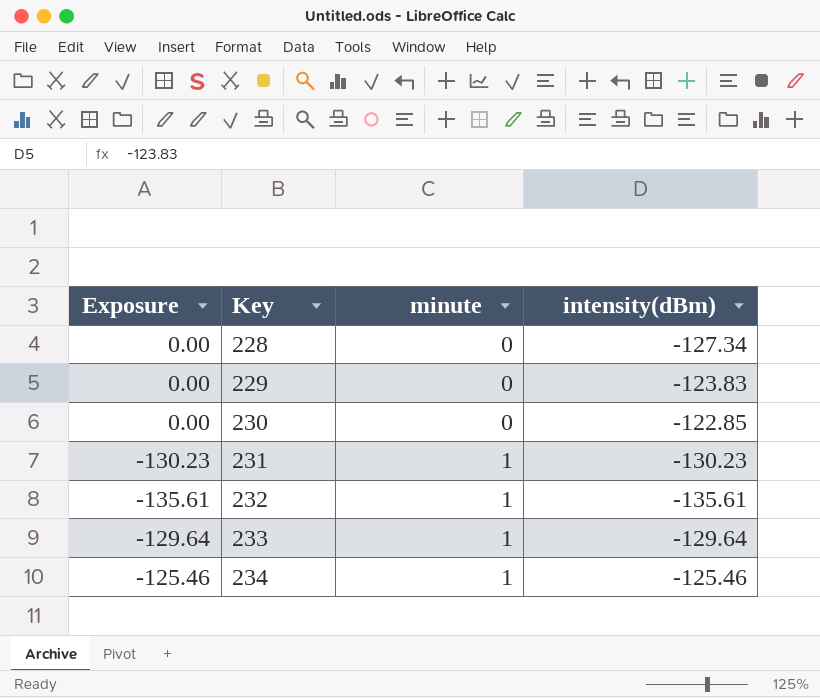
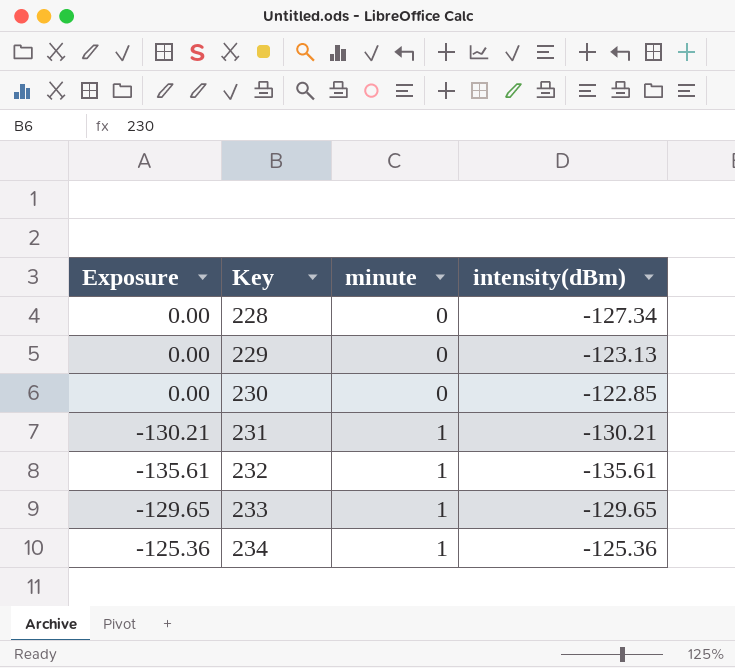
229 | intensity(dBm): -123.83 -> -123.13
231 | Exposure: -130.23 -> -130.21
231 | intensity(dBm): -130.23 -> -130.21
233 | Exposure: -129.64 -> -129.65
233 | intensity(dBm): -129.64 -> -129.65
234 | Exposure: -125.46 -> -125.36
234 | intensity(dBm): -125.46 -> -125.36

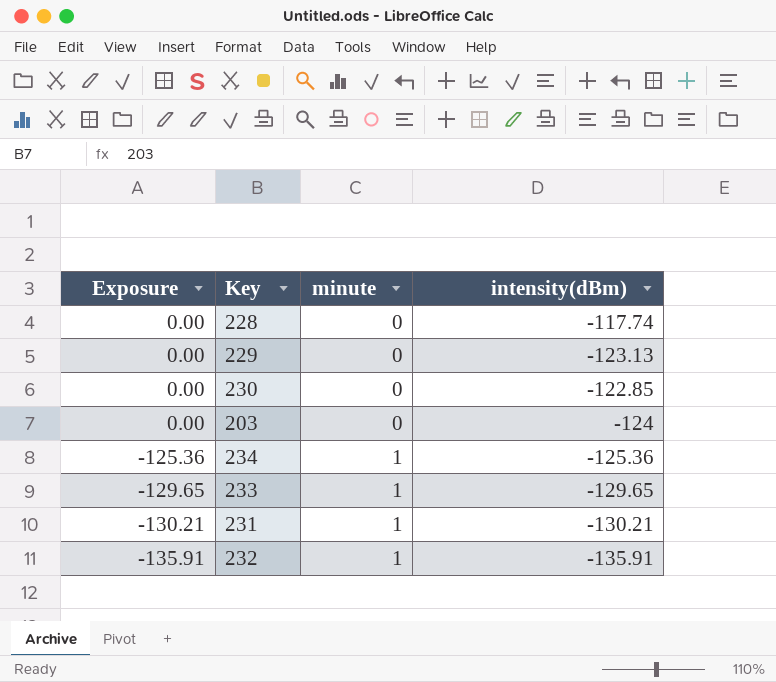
row order: Key ascending -> Exposure descending
228 | intensity(dBm): -127.34 -> -117.74
row 203: none -> 0.00 | 0 | -124
232 | Exposure: -135.61 -> -135.91
232 | intensity(dBm): -135.61 -> -135.91

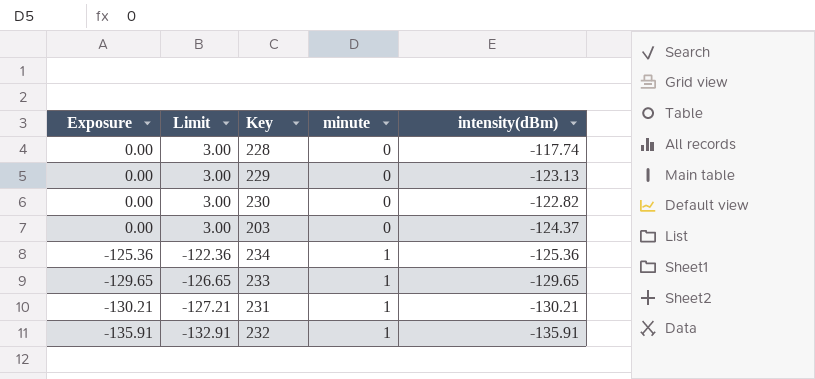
column Limit | formula: none -> [Exposure] + 3
230 | intensity(dBm): -122.85 -> -122.82
203 | intensity(dBm): -124 -> -124.37

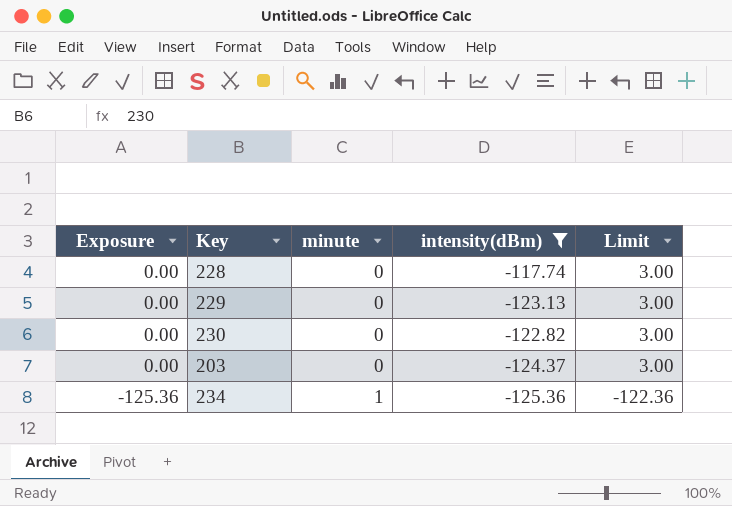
filter: none -> intensity(dBm) >= -125.36
column Limit | position: 2 -> 5

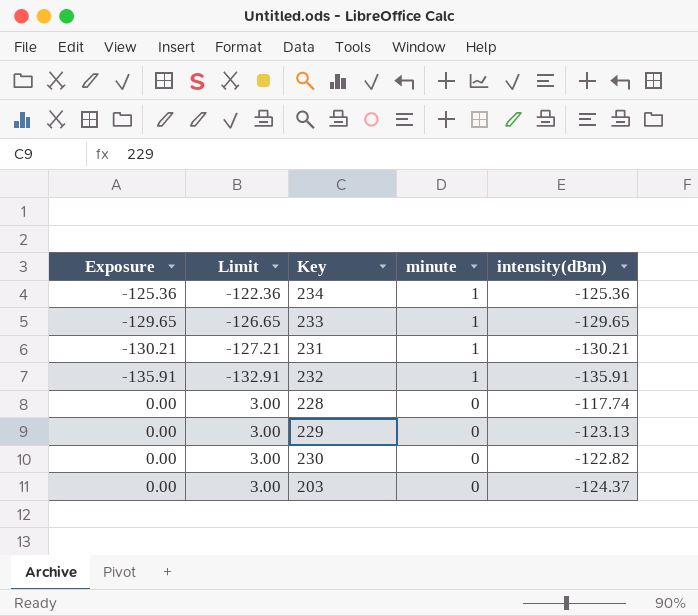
filter: intensity(dBm) >= -125.36 -> none
row order: Exposure descending -> minute descending
column Limit | position: 5 -> 2

